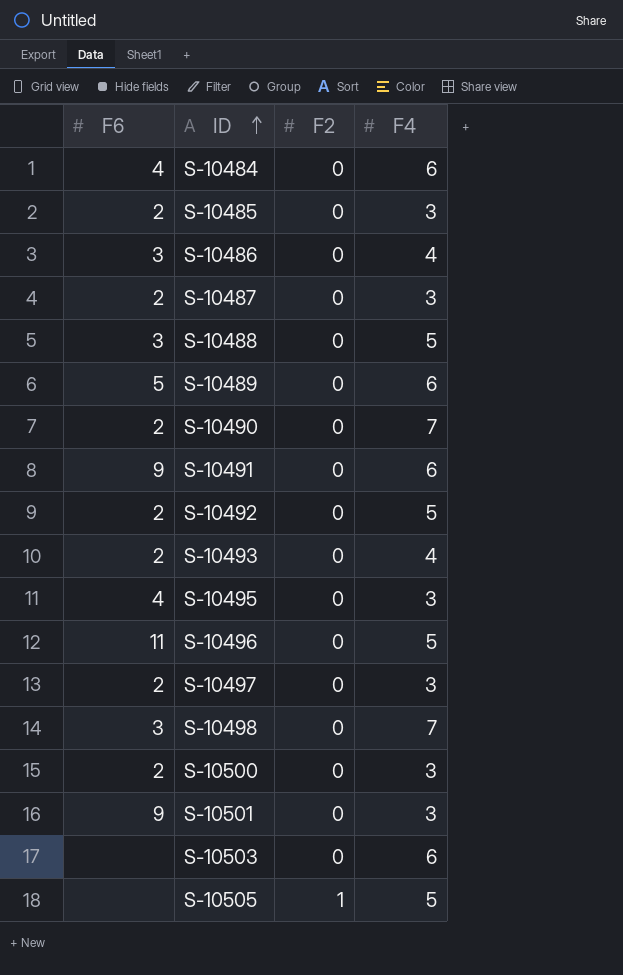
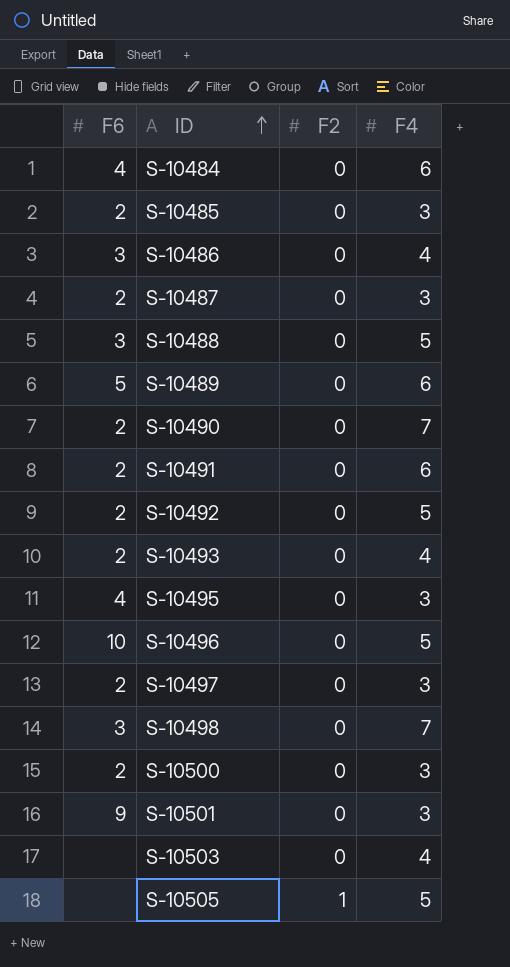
S-10491 | F6: 9 -> 2
S-10496 | F6: 11 -> 10
S-10503 | F4: 6 -> 4

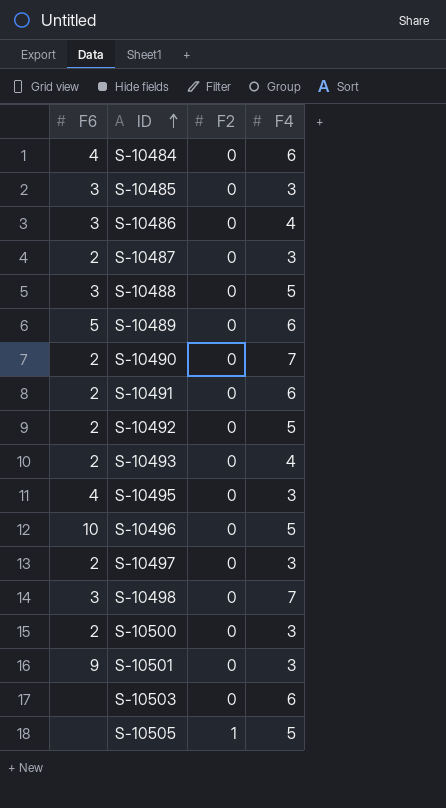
S-10485 | F6: 2 -> 3
S-10503 | F4: 4 -> 6

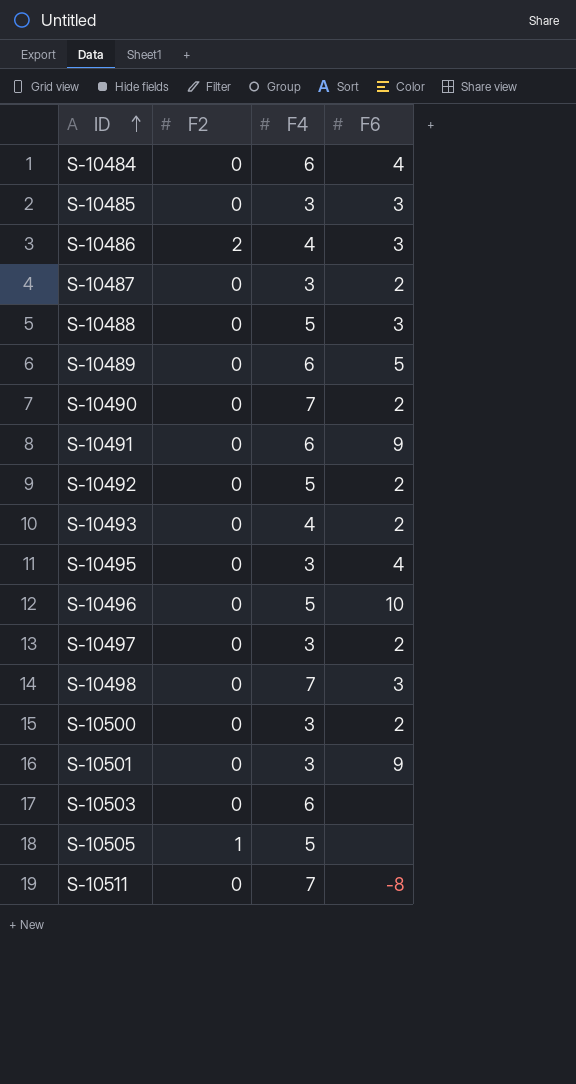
column F6 | position: 1 -> 4
S-10486 | F2: 0 -> 2
S-10491 | F6: 2 -> 9
row S-10511: none -> 0 | 7 | -8

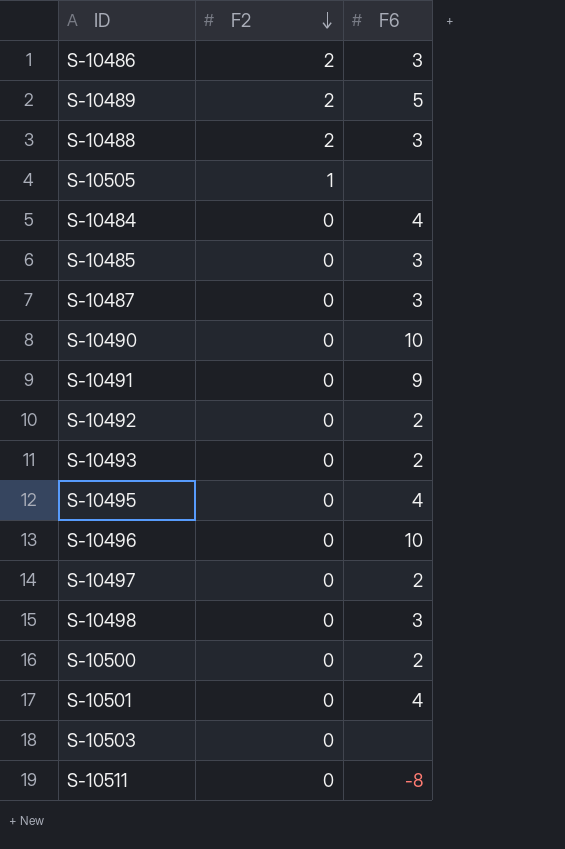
row order: ID ascending -> F2 descending
column F4 | position: 3 -> none
S-10489 | F2: 0 -> 2
S-10488 | F2: 0 -> 2
S-10487 | F6: 2 -> 3
S-10490 | F6: 2 -> 10
S-10501 | F6: 9 -> 4

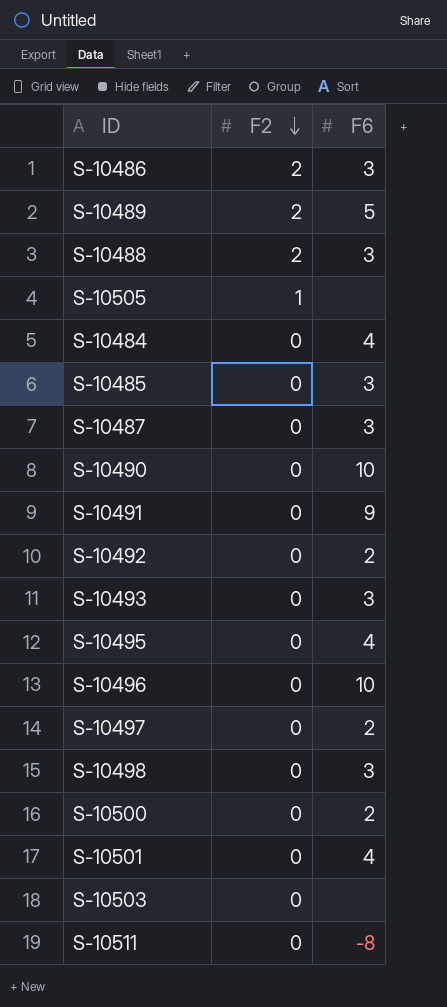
S-10493 | F6: 2 -> 3

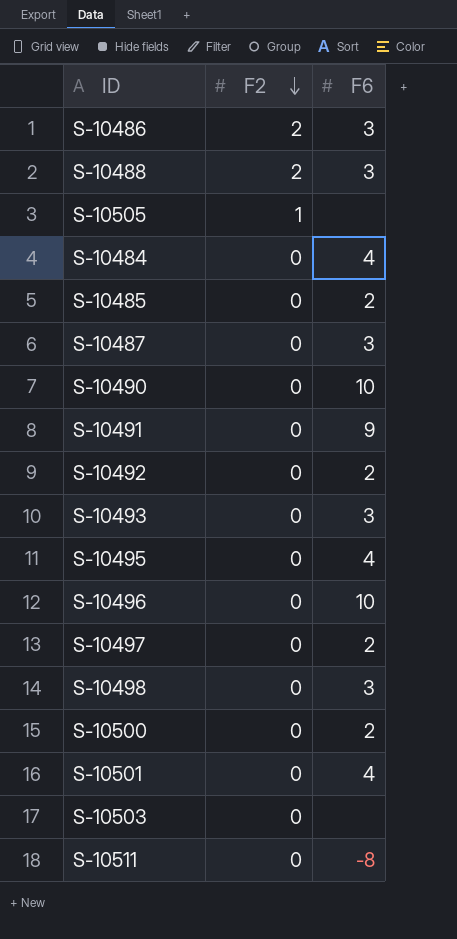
row S-10489: 2 | 5 -> none
S-10485 | F6: 3 -> 2

